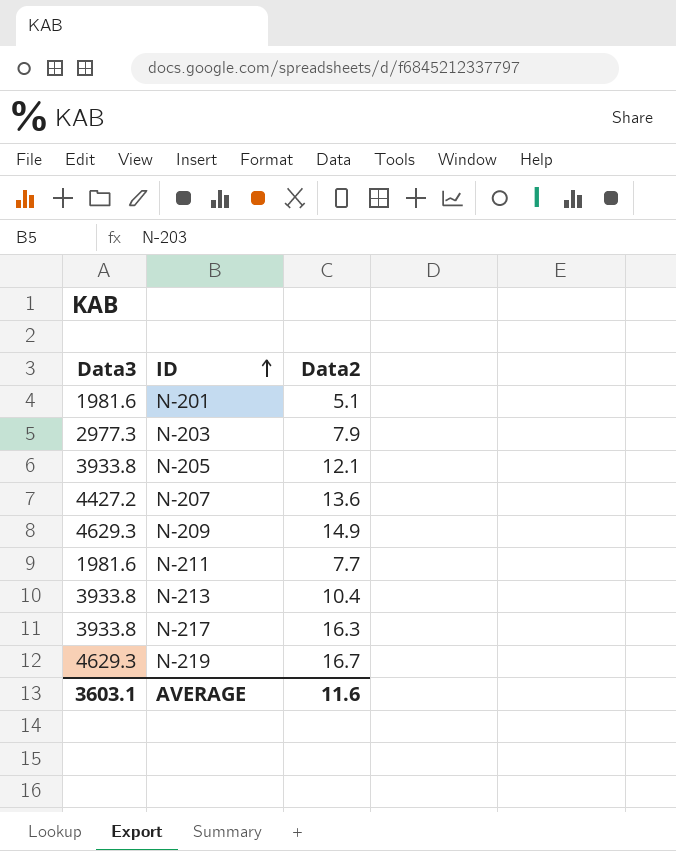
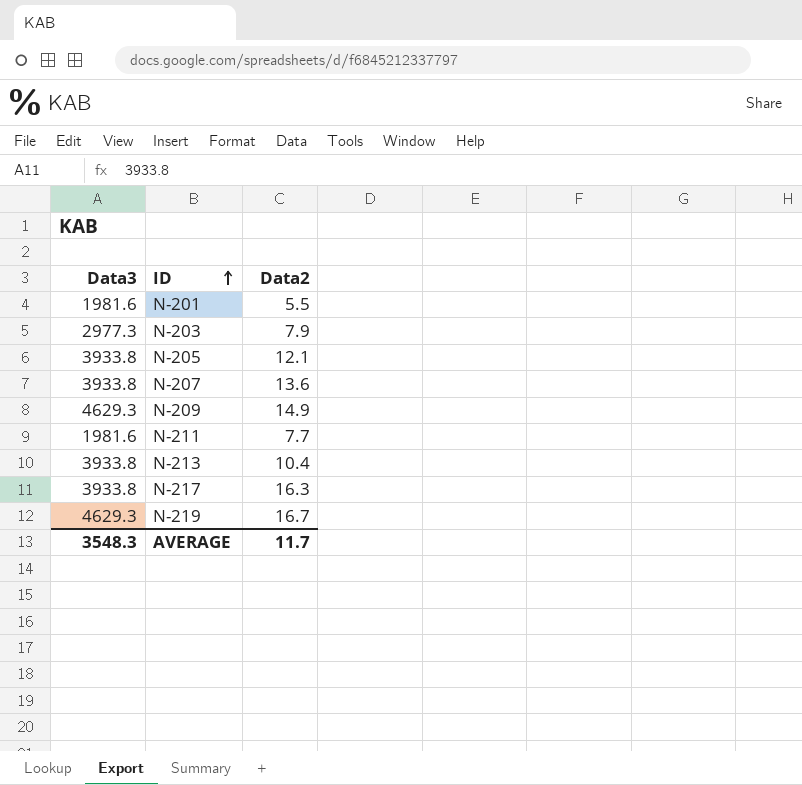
N-201 | Data2: 5.1 -> 5.5
N-207 | Data3: 4427.2 -> 3933.8
AVERAGE | Data3: 3603.1 -> 3548.3
AVERAGE | Data2: 11.6 -> 11.7

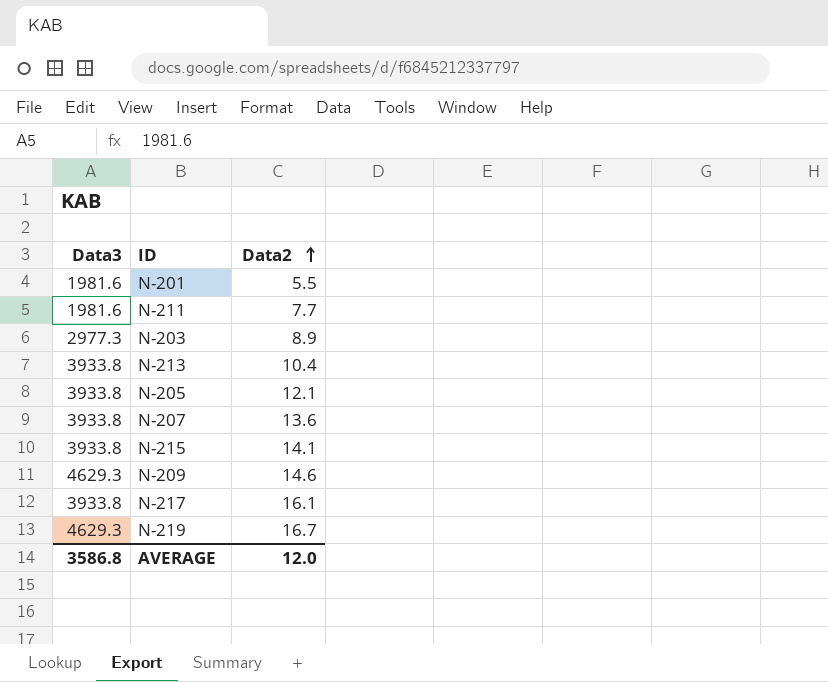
row order: ID ascending -> Data2 ascending
N-203 | Data2: 7.9 -> 8.9
row N-215: none -> 3933.8 | 14.1
N-209 | Data2: 14.9 -> 14.6
N-217 | Data2: 16.3 -> 16.1
AVERAGE | Data3: 3548.3 -> 3586.8
AVERAGE | Data2: 11.7 -> 12.0

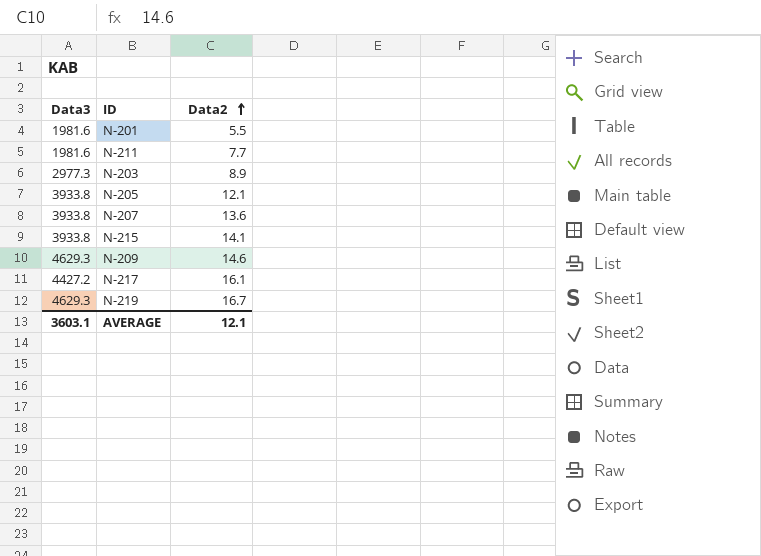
row N-213: 3933.8 | 10.4 -> none
N-217 | Data3: 3933.8 -> 4427.2
AVERAGE | Data3: 3586.8 -> 3603.1
AVERAGE | Data2: 12.0 -> 12.1

